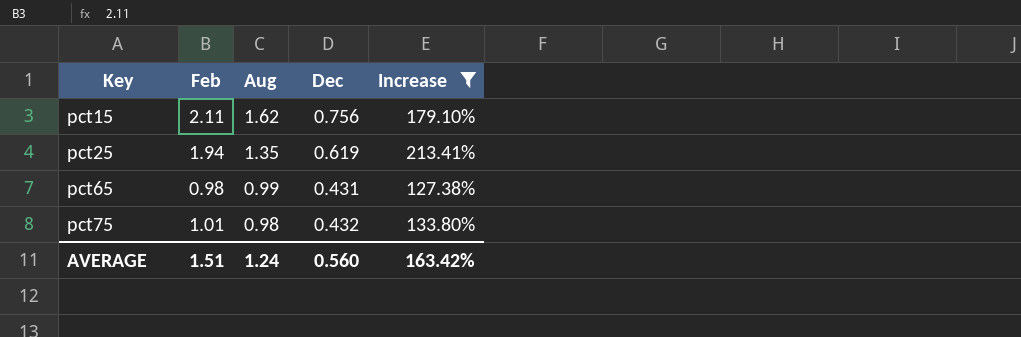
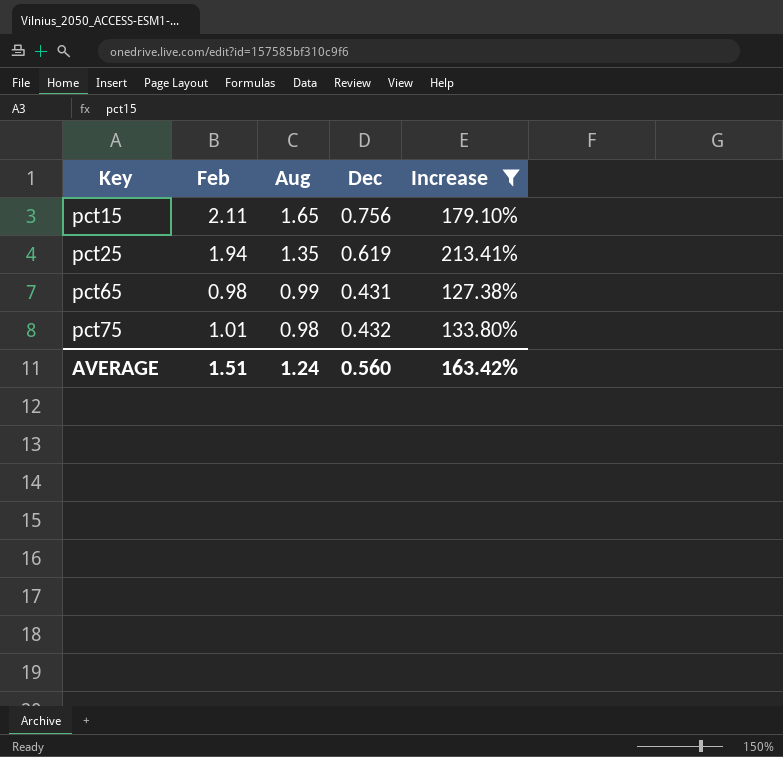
pct15 | Aug: 1.62 -> 1.65

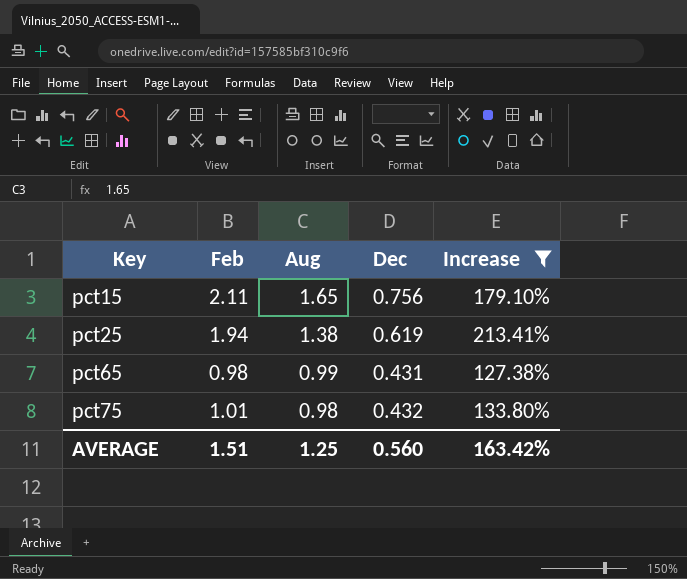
pct25 | Aug: 1.35 -> 1.38
AVERAGE | Aug: 1.24 -> 1.25

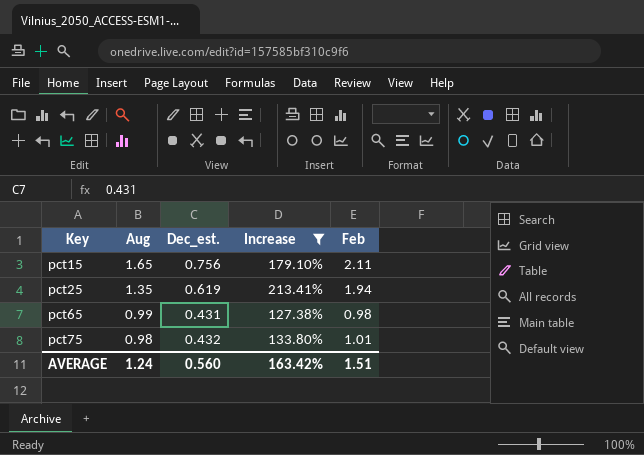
column name: Dec -> Dec_est.
column Feb | position: 2 -> 5
pct25 | Aug: 1.38 -> 1.35
AVERAGE | Aug: 1.25 -> 1.24

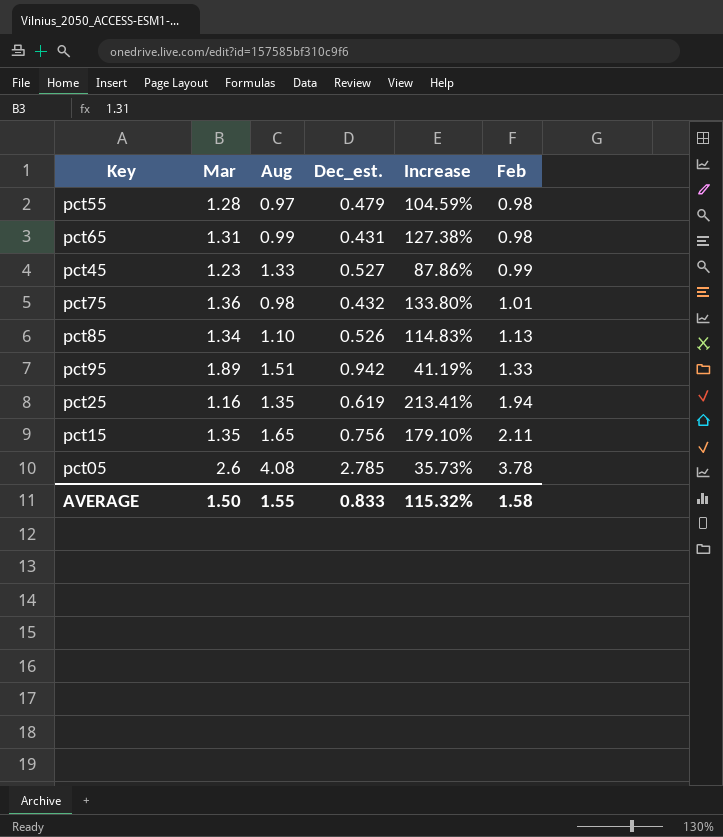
filter: Increase >= 127.38% -> none
row order: Key ascending -> Feb ascending
column Mar | position: none -> 2
AVERAGE | Aug: 1.24 -> 1.55
AVERAGE | Dec_est.: 0.560 -> 0.833
AVERAGE | Increase: 163.42% -> 115.32%
AVERAGE | Feb: 1.51 -> 1.58

